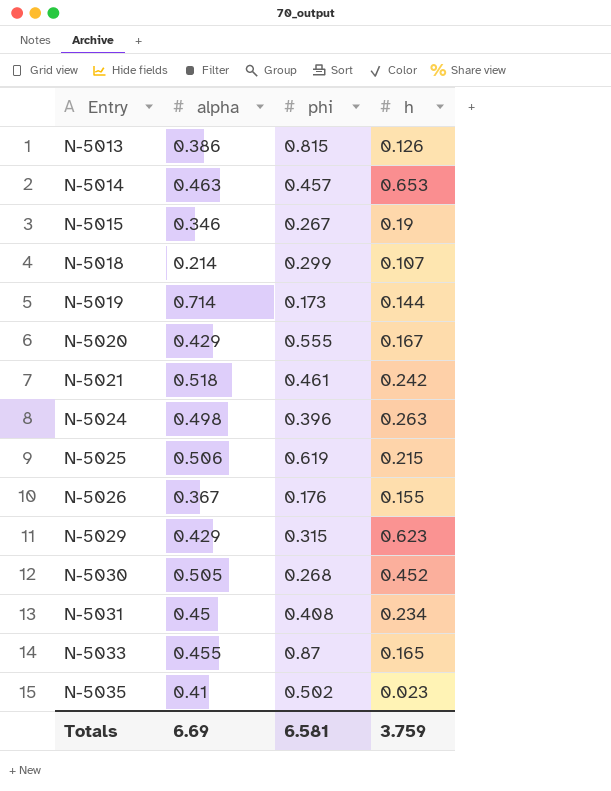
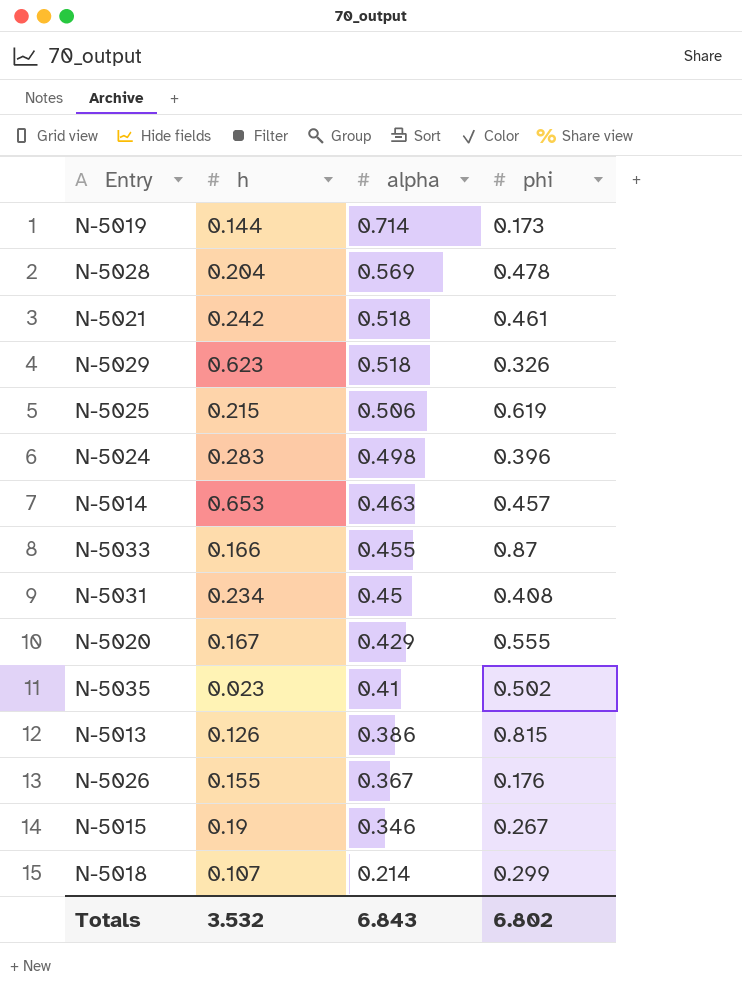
row order: Entry ascending -> alpha descending
column h | position: 4 -> 2
row N-5030: 0.505 | 0.268 | 0.452 -> none
row N-5028: none -> 0.204 | 0.569 | 0.478
N-5029 | alpha: 0.429 -> 0.518
N-5029 | phi: 0.315 -> 0.326
N-5024 | h: 0.263 -> 0.283
N-5033 | h: 0.165 -> 0.166
Totals | h: 3.759 -> 3.532
Totals | alpha: 6.69 -> 6.843
Totals | phi: 6.581 -> 6.802

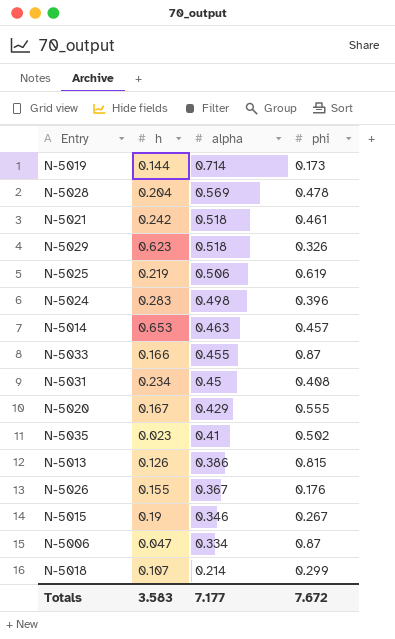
N-5025 | h: 0.215 -> 0.219
row N-5006: none -> 0.047 | 0.334 | 0.87
Totals | h: 3.532 -> 3.583
Totals | alpha: 6.843 -> 7.177
Totals | phi: 6.802 -> 7.672

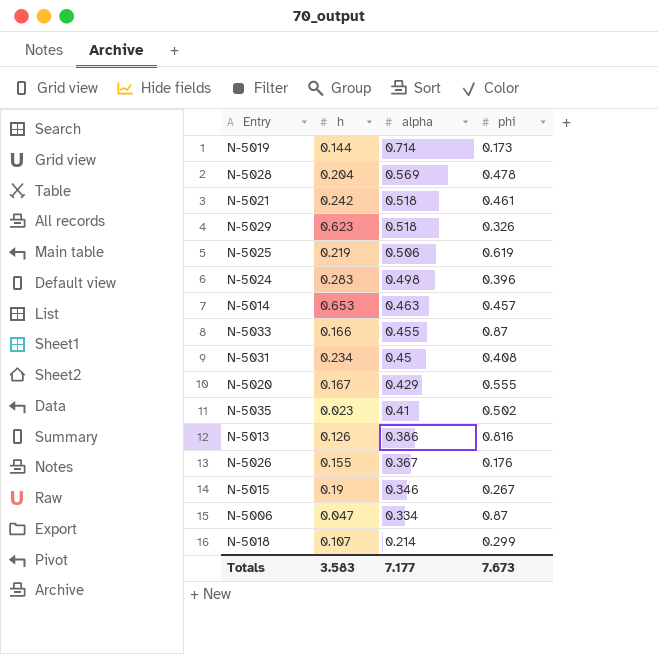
N-5013 | phi: 0.815 -> 0.816
Totals | phi: 7.672 -> 7.673

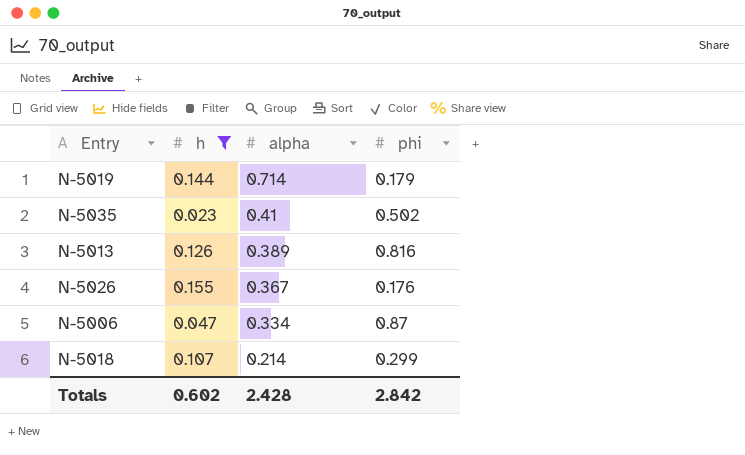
filter: none -> h <= 0.155
N-5019 | phi: 0.173 -> 0.179
N-5013 | alpha: 0.386 -> 0.389
Totals | h: 3.583 -> 0.602
Totals | alpha: 7.177 -> 2.428
Totals | phi: 7.673 -> 2.842

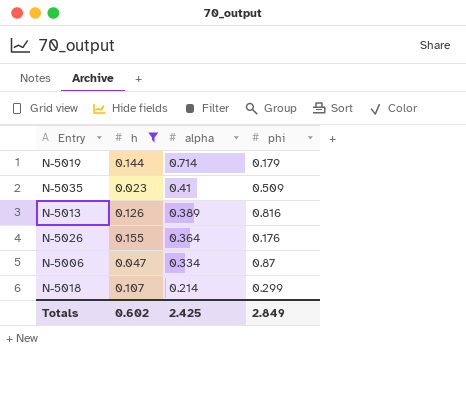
N-5035 | phi: 0.502 -> 0.509
N-5026 | alpha: 0.367 -> 0.364
Totals | alpha: 2.428 -> 2.425
Totals | phi: 2.842 -> 2.849

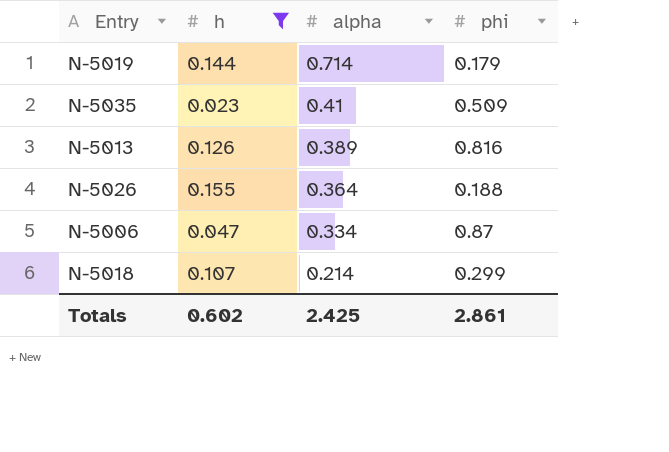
N-5026 | phi: 0.176 -> 0.188
Totals | phi: 2.849 -> 2.861

